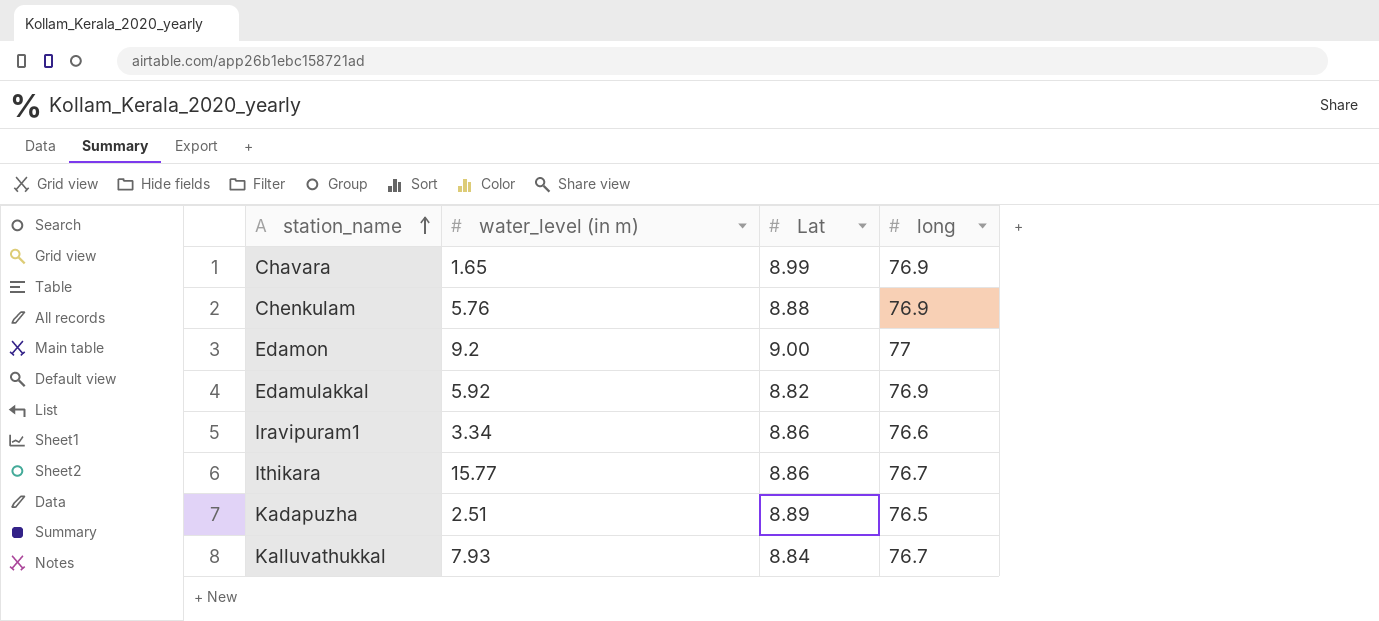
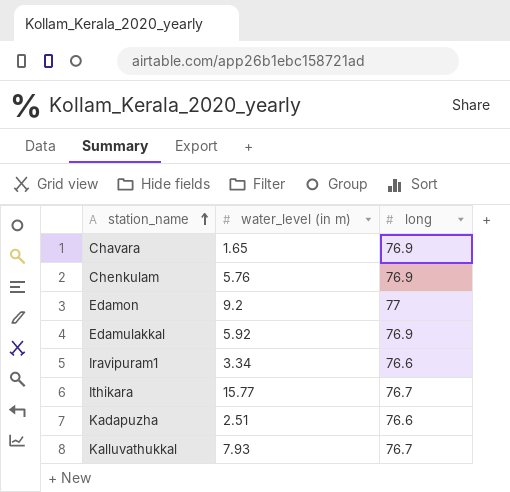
column Lat | position: 3 -> none
Kadapuzha | long: 76.5 -> 76.6

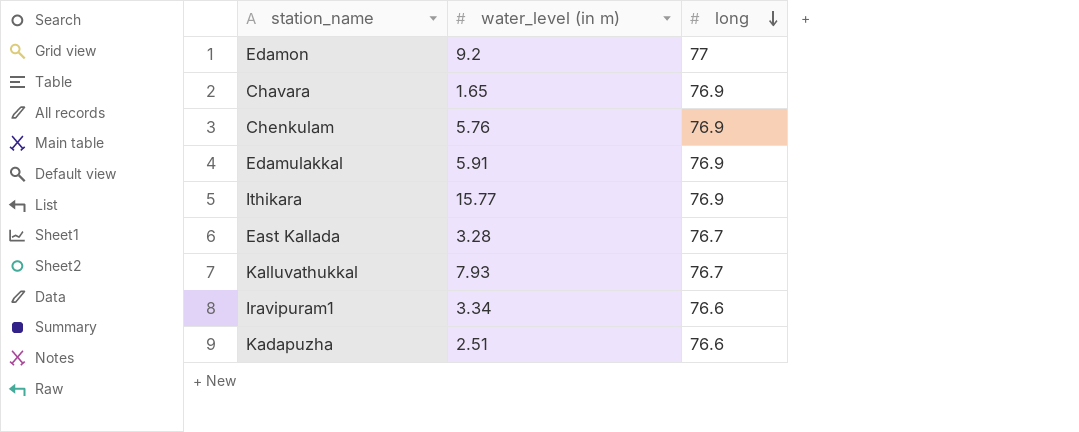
row order: station_name ascending -> long descending
Edamulakkal | water_level (in m): 5.92 -> 5.91
Ithikara | long: 76.7 -> 76.9
row East Kallada: none -> 3.28 | 76.7

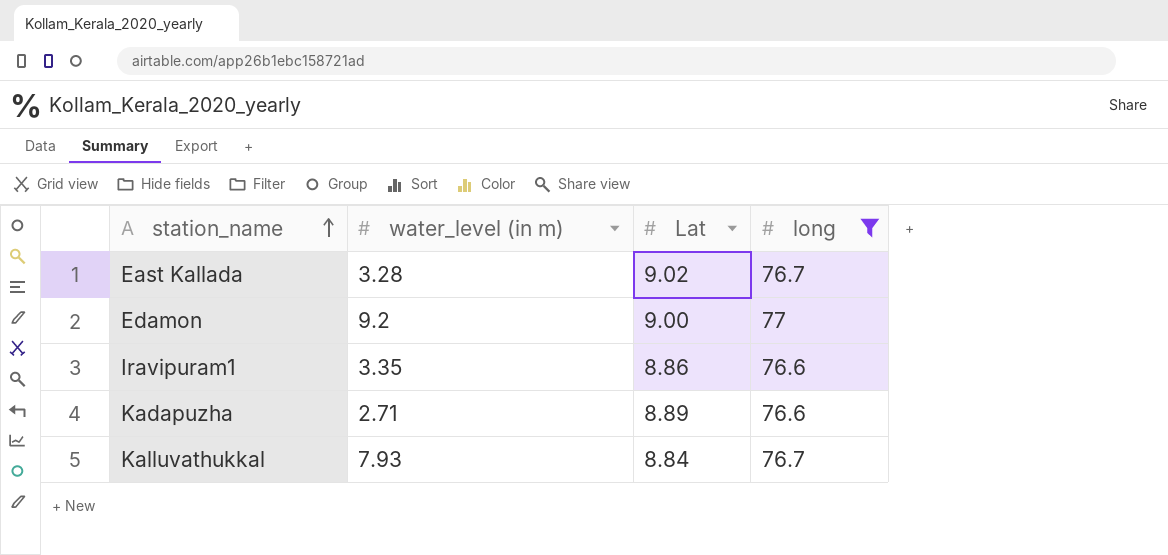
filter: none -> long != 76.9
row order: long descending -> station_name ascending
column Lat | position: none -> 3
Iravipuram1 | water_level (in m): 3.34 -> 3.35
Kadapuzha | water_level (in m): 2.51 -> 2.71

